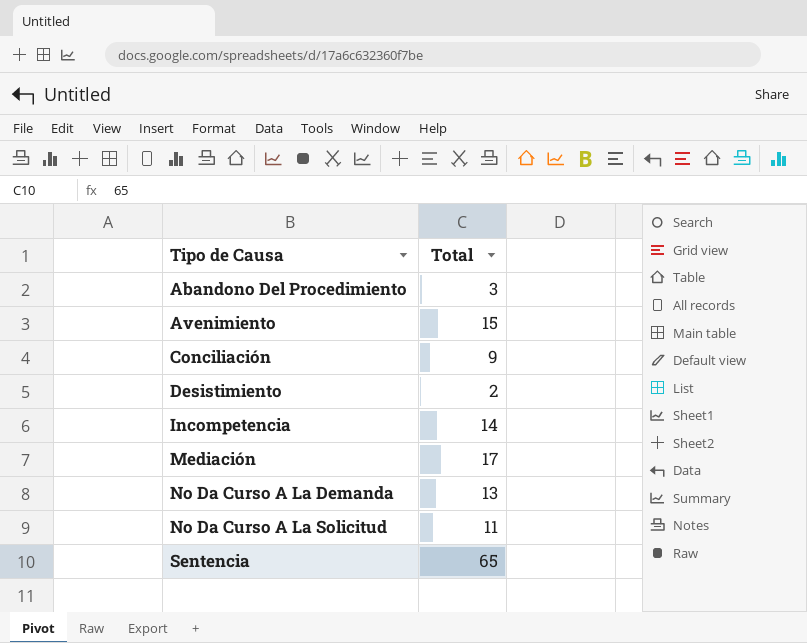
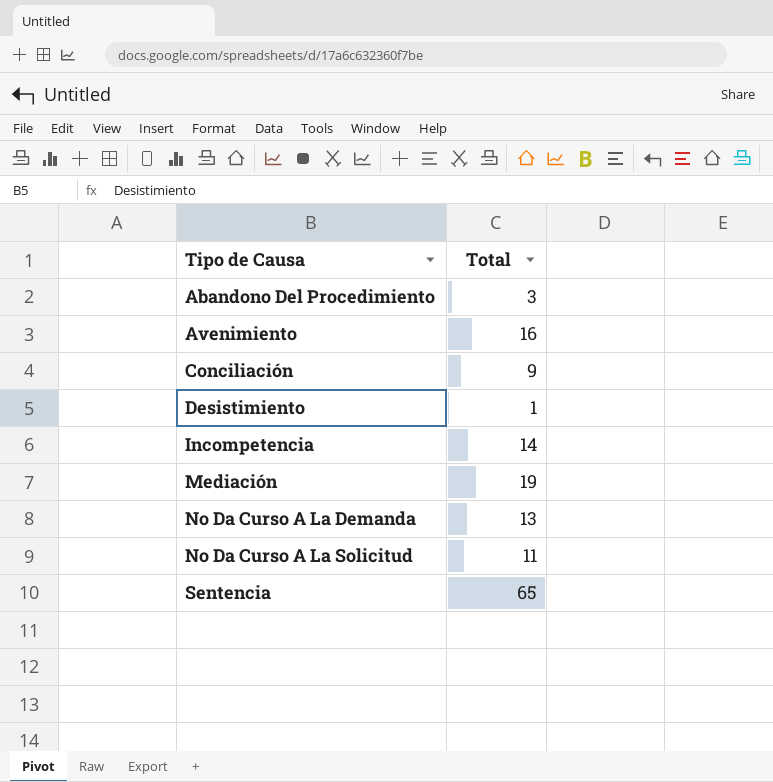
Avenimiento | Total: 15 -> 16
Desistimiento | Total: 2 -> 1
Mediación | Total: 17 -> 19

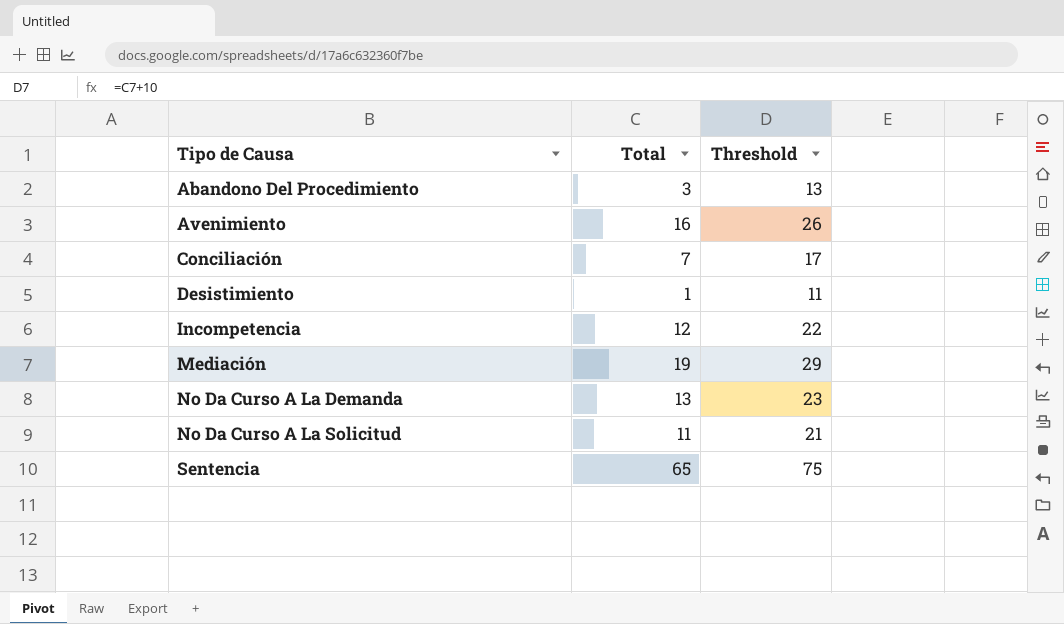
column Threshold | formula: none -> [Total] + 10
Conciliación | Total: 9 -> 7
Incompetencia | Total: 14 -> 12

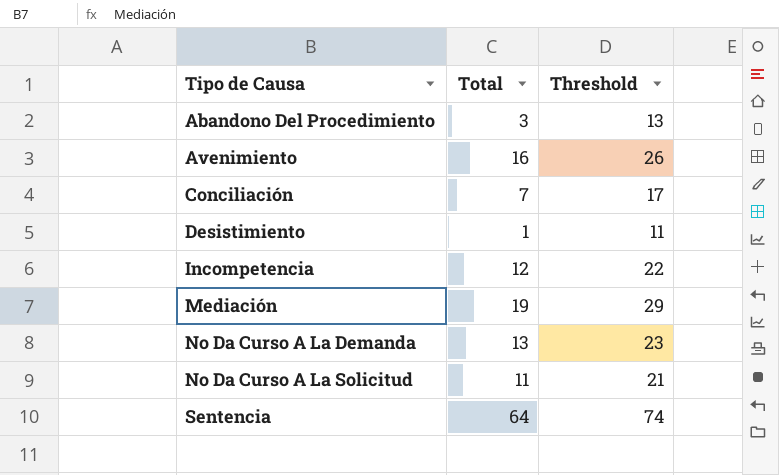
Sentencia | Total: 65 -> 64
Sentencia | Threshold: 75 -> 74

